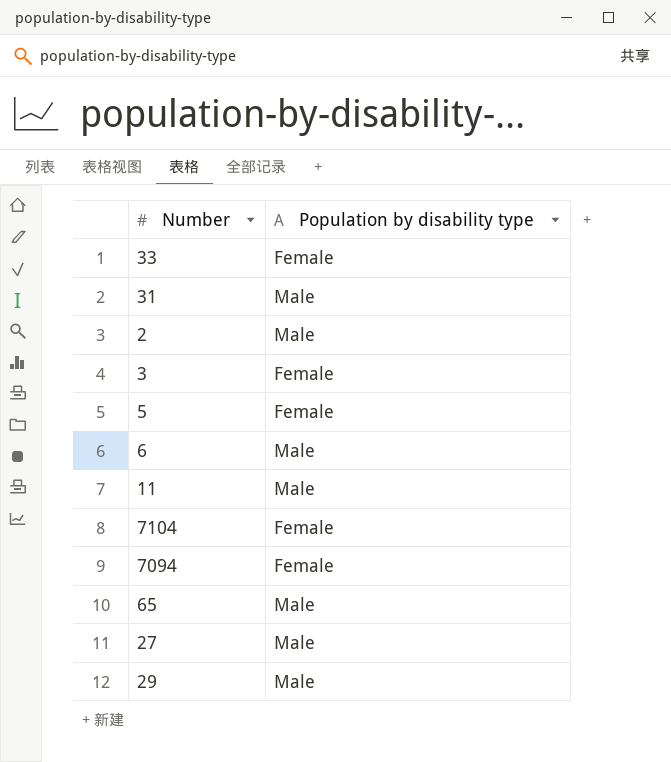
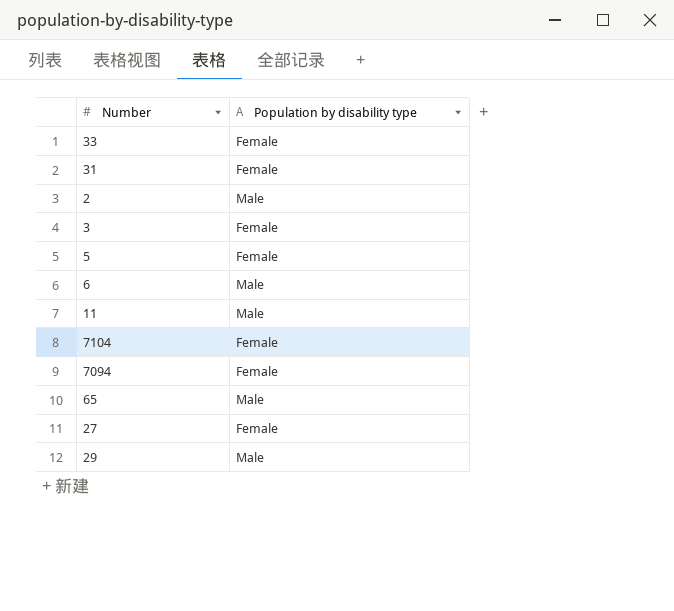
31 | Population by disability type: Male -> Female
27 | Population by disability type: Male -> Female

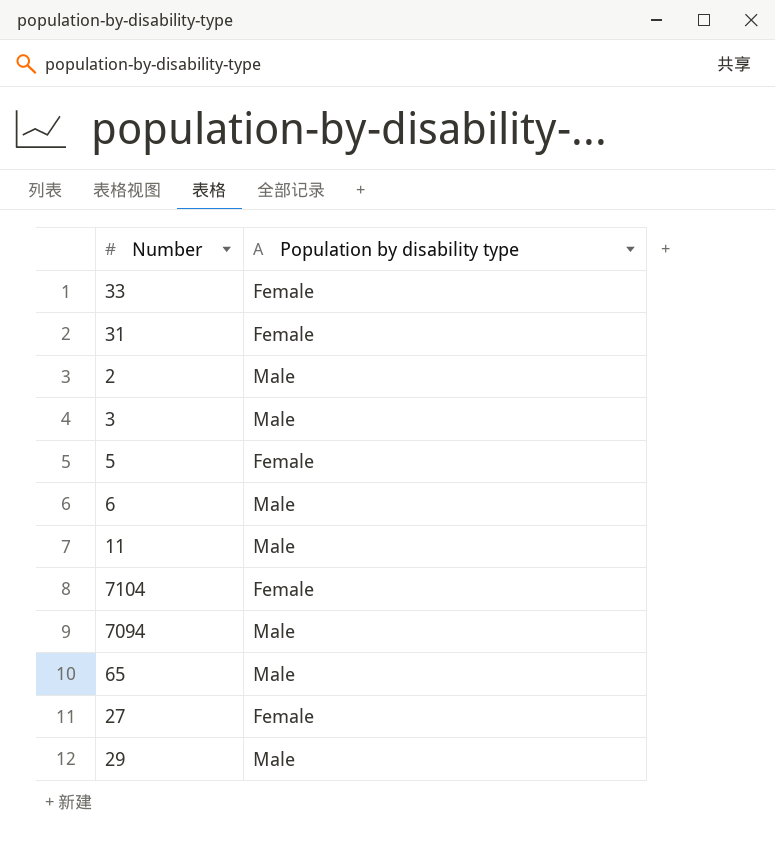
3 | Population by disability type: Female -> Male
7094 | Population by disability type: Female -> Male

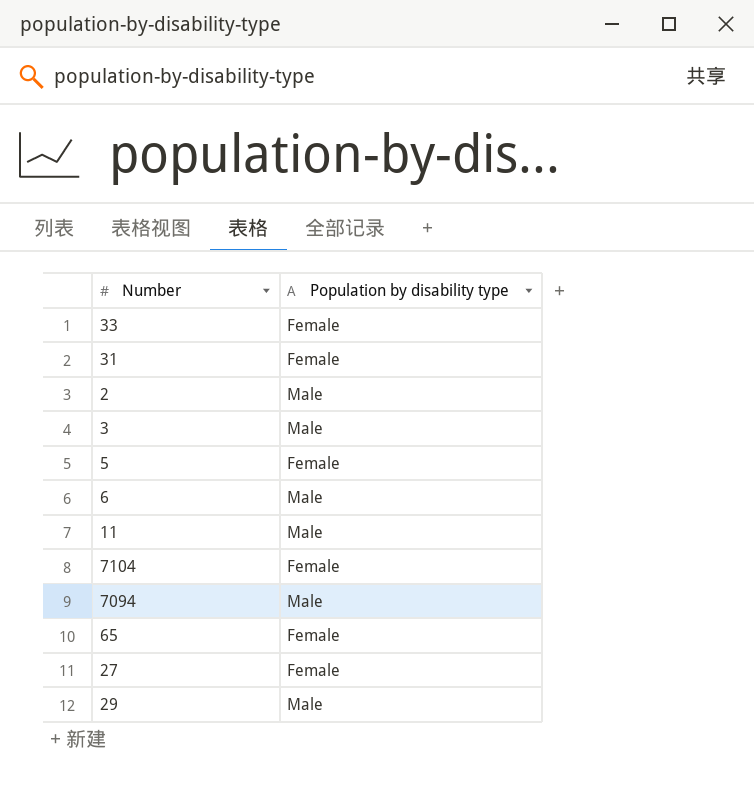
65 | Population by disability type: Male -> Female

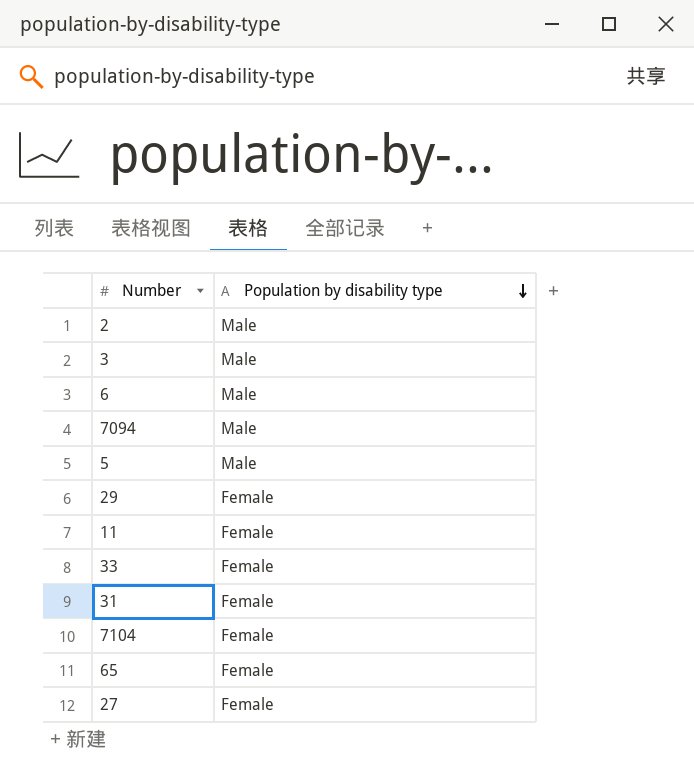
row order: none -> Population by disability type descending
5 | Population by disability type: Female -> Male
29 | Population by disability type: Male -> Female
11 | Population by disability type: Male -> Female

